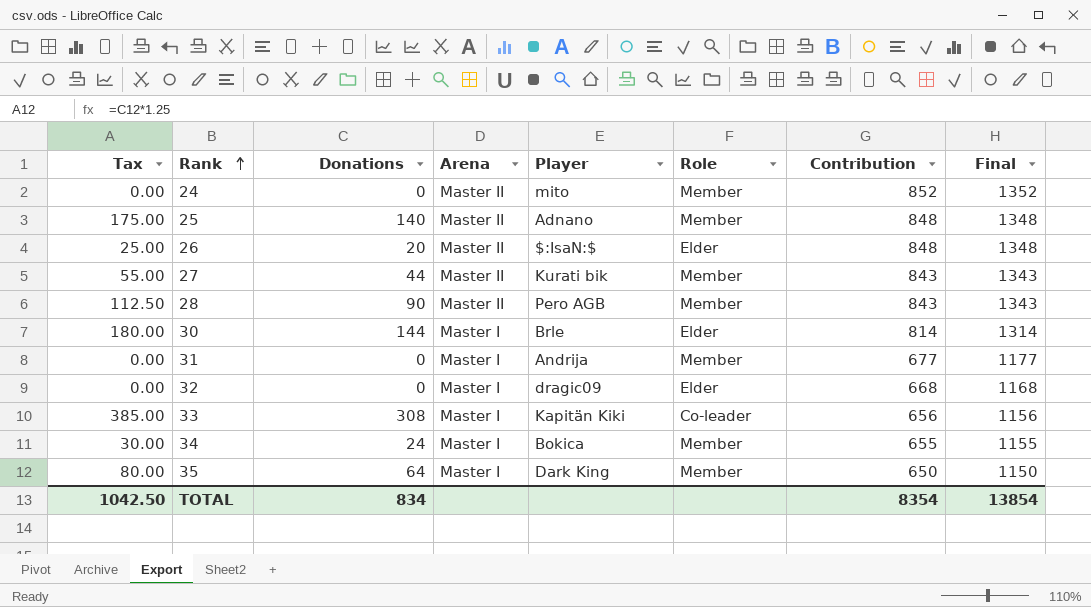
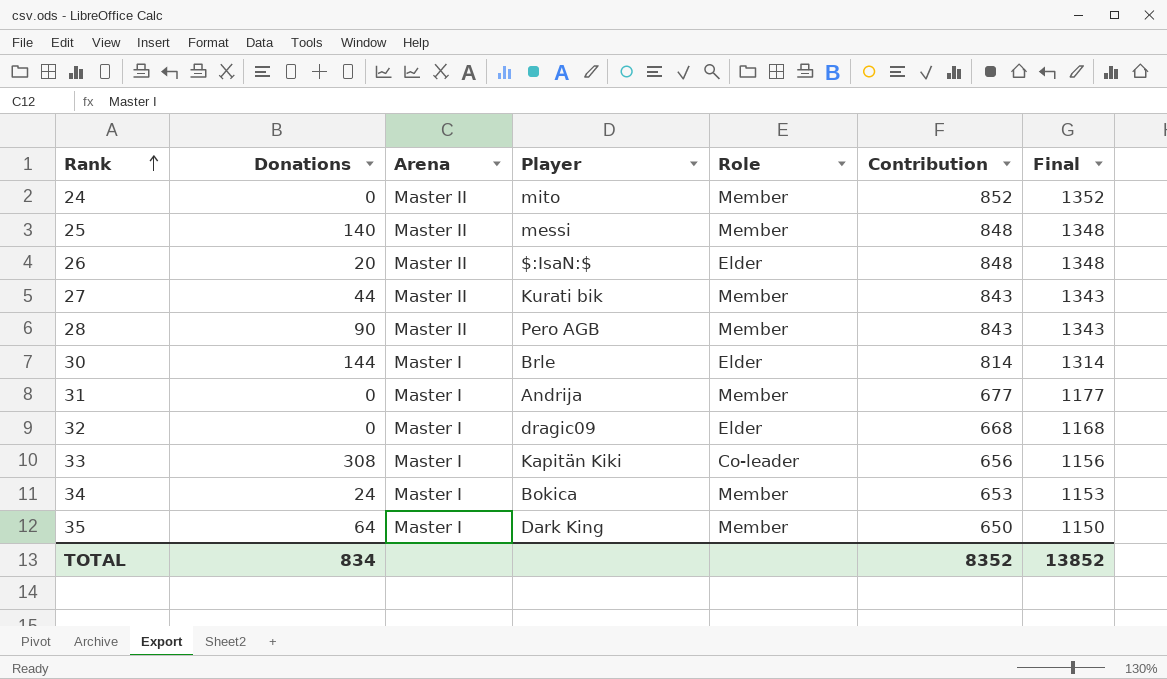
column Tax | formula: [Donations] * 1.25 -> none
25 | Player: Adnano -> messi
34 | Contribution: 655 -> 653
34 | Final: 1155 -> 1153
TOTAL | Contribution: 8354 -> 8352
TOTAL | Final: 13854 -> 13852

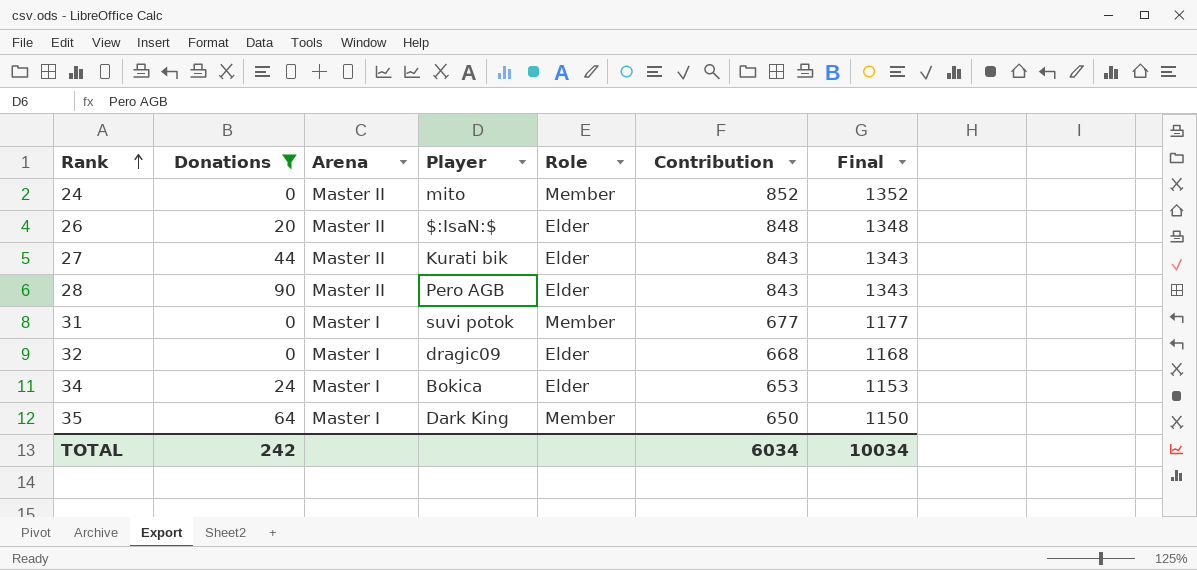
filter: none -> Donations <= 90
27 | Role: Member -> Elder
28 | Role: Member -> Elder
31 | Player: Andrija -> suvi potok
34 | Role: Member -> Elder
TOTAL | Donations: 834 -> 242
TOTAL | Contribution: 8352 -> 6034
TOTAL | Final: 13852 -> 10034

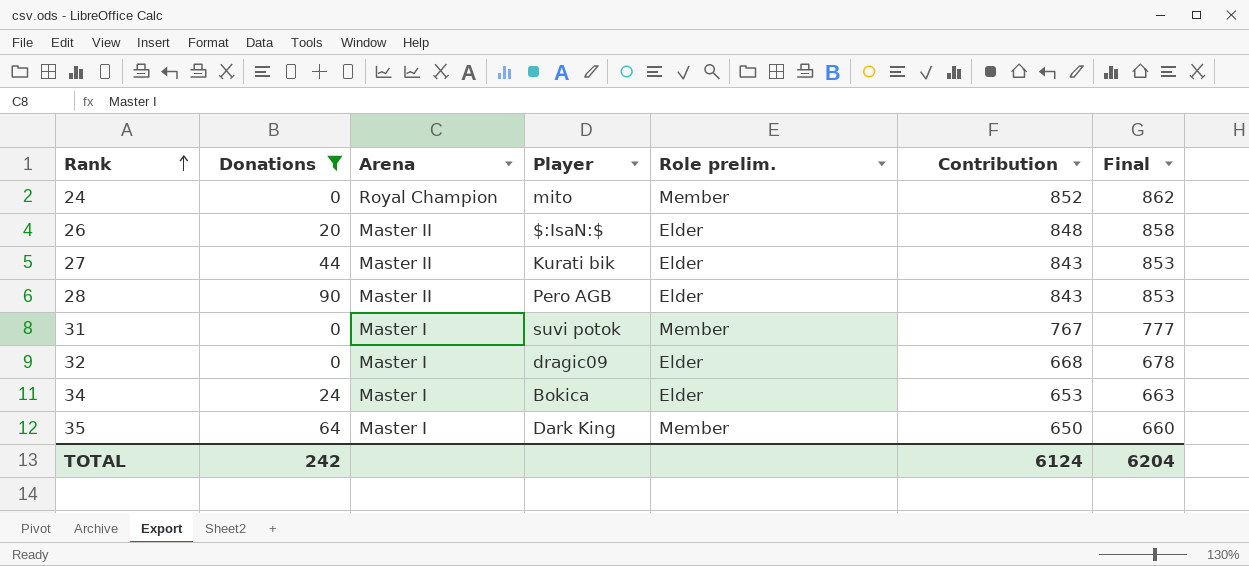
column name: Role -> Role prelim.
column Final | formula: [Contribution] + 500 -> [Contribution] + 10
24 | Arena: Master II -> Royal Champion
31 | Contribution: 677 -> 767
TOTAL | Contribution: 6034 -> 6124
TOTAL | Final: 10034 -> 6204

